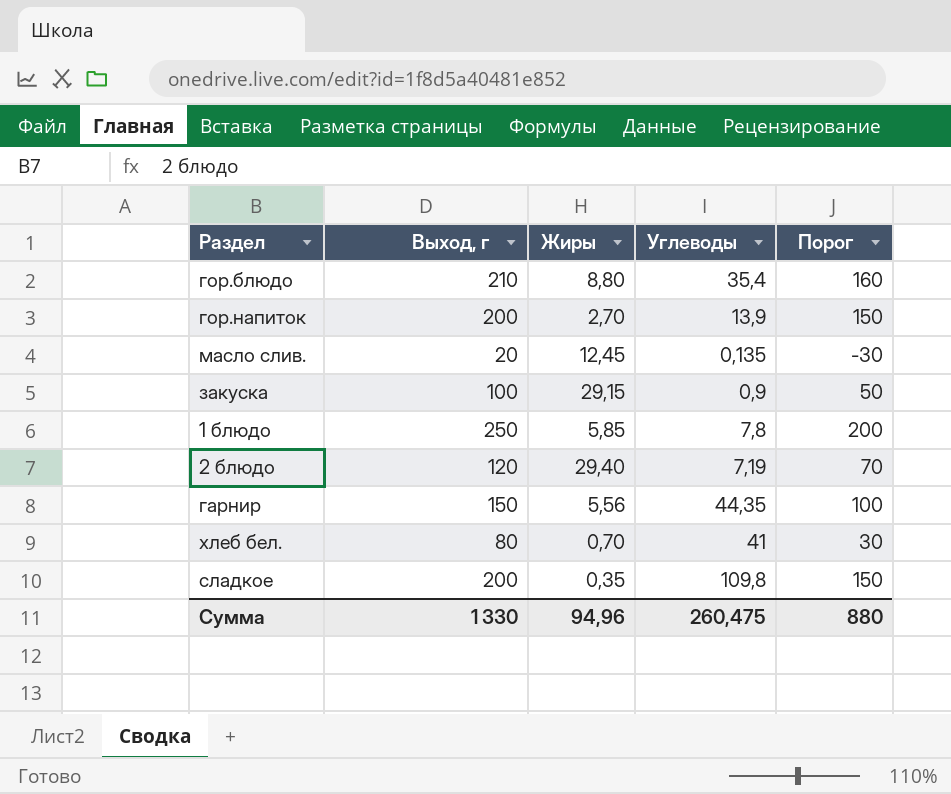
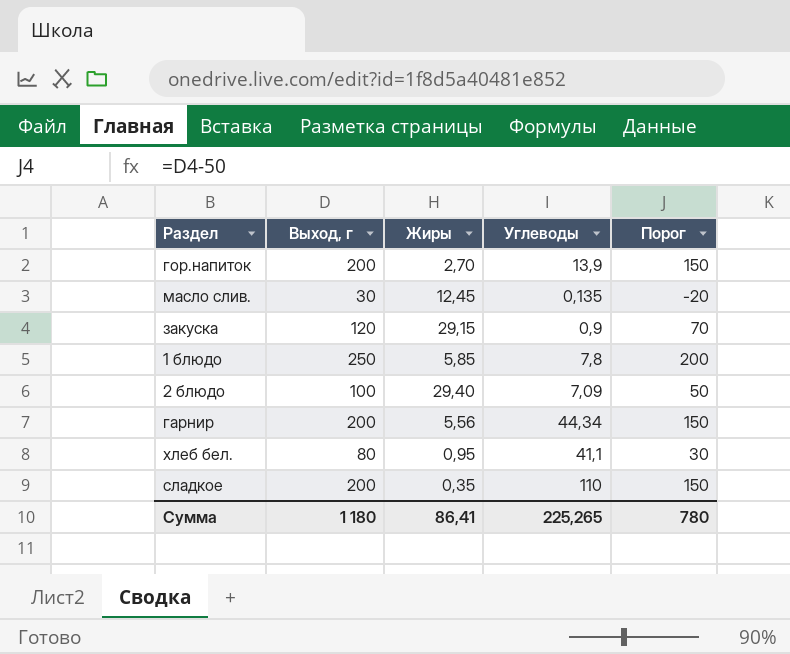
row гор.блюдо: 210 | 8,80 | 35,4 | 160 -> none
масло слив. | Выход, г: 20 -> 30
масло слив. | Порог: -30 -> -20
закуска | Выход, г: 100 -> 120
закуска | Порог: 50 -> 70
2 блюдо | Выход, г: 120 -> 100
2 блюдо | Углеводы: 7,19 -> 7,09
2 блюдо | Порог: 70 -> 50
гарнир | Выход, г: 150 -> 200
гарнир | Углеводы: 44,35 -> 44,34
гарнир | Порог: 100 -> 150
хлеб бел. | Жиры: 0,70 -> 0,95
хлеб бел. | Углеводы: 41 -> 41,1
сладкое | Углеводы: 109,8 -> 110
Сумма | Выход, г: 1 330 -> 1 180
Сумма | Жиры: 94,96 -> 86,41
Сумма | Углеводы: 260,475 -> 225,265
Сумма | Порог: 880 -> 780

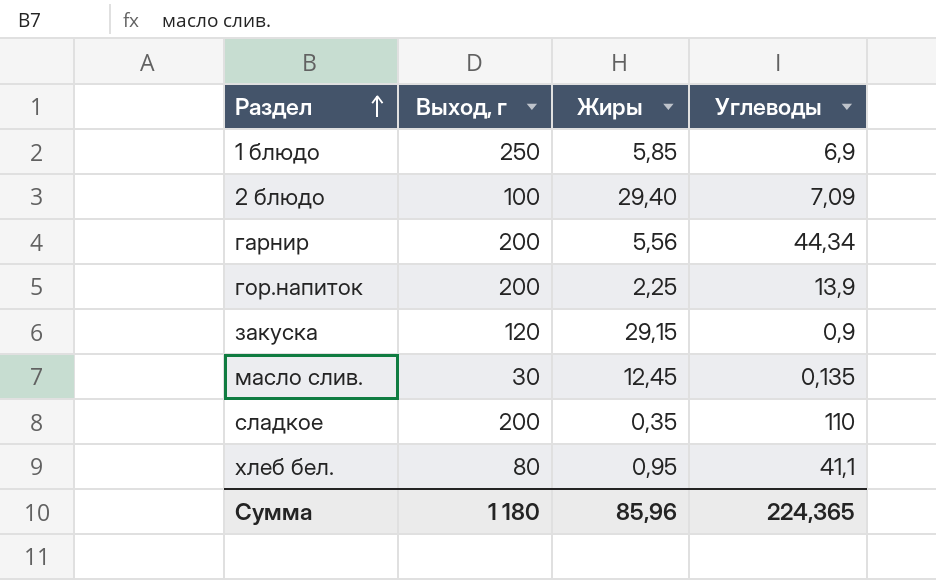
row order: none -> Раздел ascending
column Порог | formula: [Выход, г] - 50 -> none
1 блюдо | Углеводы: 7,8 -> 6,9
гор.напиток | Жиры: 2,70 -> 2,25
Сумма | Жиры: 86,41 -> 85,96
Сумма | Углеводы: 225,265 -> 224,365

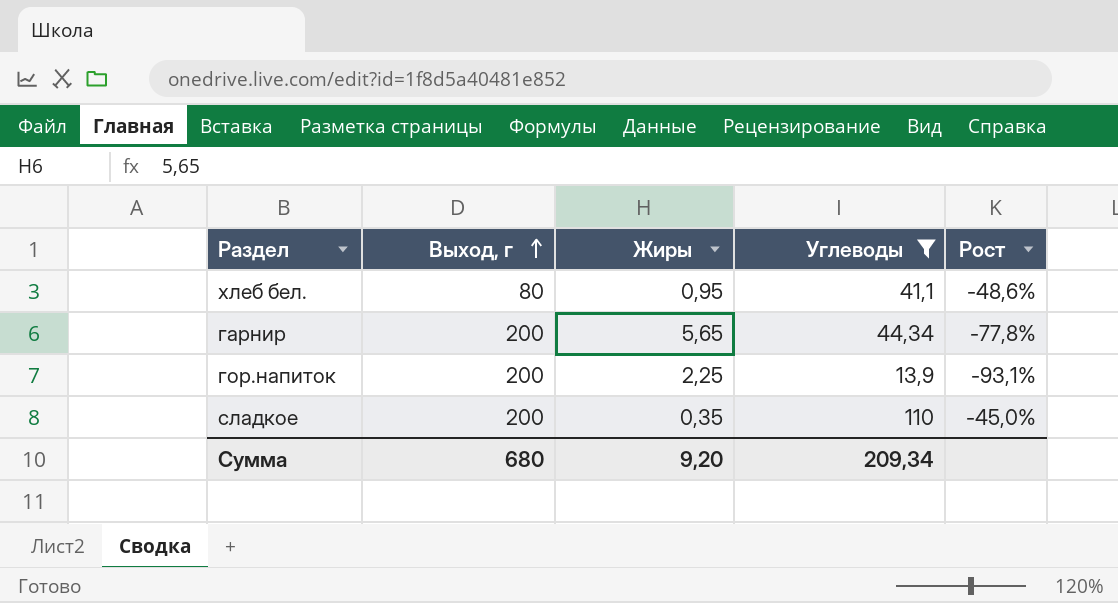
filter: none -> Углеводы >= 13,9
row order: Раздел ascending -> Выход, г ascending
column Рост | formula: none -> ([Углеводы] - [Выход, г]) / [Выход, г]
гарнир | Жиры: 5,56 -> 5,65
Сумма | Выход, г: 1 180 -> 680
Сумма | Жиры: 85,96 -> 9,20
Сумма | Углеводы: 224,365 -> 209,34

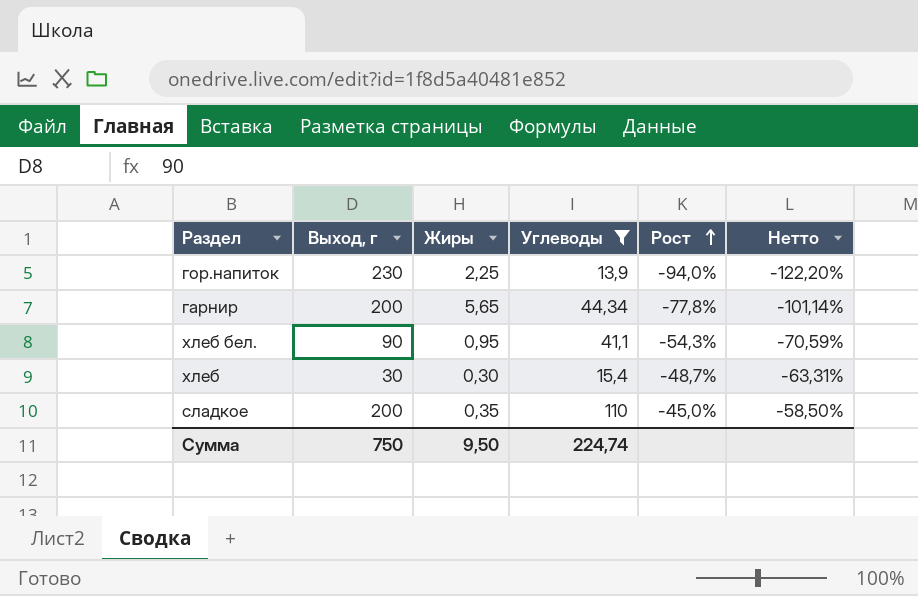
row order: Выход, г ascending -> Рост ascending
column Нетто | formula: none -> [Рост] * 1,3
гор.напиток | Выход, г: 200 -> 230
гор.напиток | Рост: -93,1% -> -94,0%
хлеб бел. | Выход, г: 80 -> 90
хлеб бел. | Рост: -48,6% -> -54,3%
row хлеб: none -> 30 | 0,30 | 15,4 | -48,7% | -63,31%
Сумма | Выход, г: 680 -> 750
Сумма | Жиры: 9,20 -> 9,50
Сумма | Углеводы: 209,34 -> 224,74

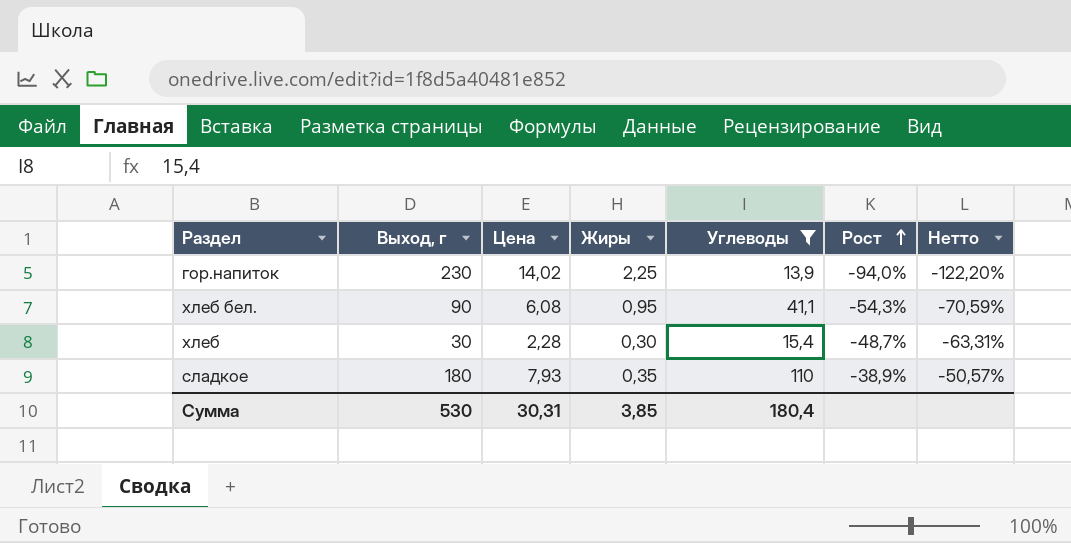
column Цена | position: none -> 3
row гарнир: 200 | 5,65 | 44,34 | -77,8% | -101,14% -> none
сладкое | Выход, г: 200 -> 180
сладкое | Рост: -45,0% -> -38,9%
сладкое | Нетто: -58,50% -> -50,57%
Сумма | Выход, г: 750 -> 530
Сумма | Жиры: 9,50 -> 3,85
Сумма | Углеводы: 224,74 -> 180,4

